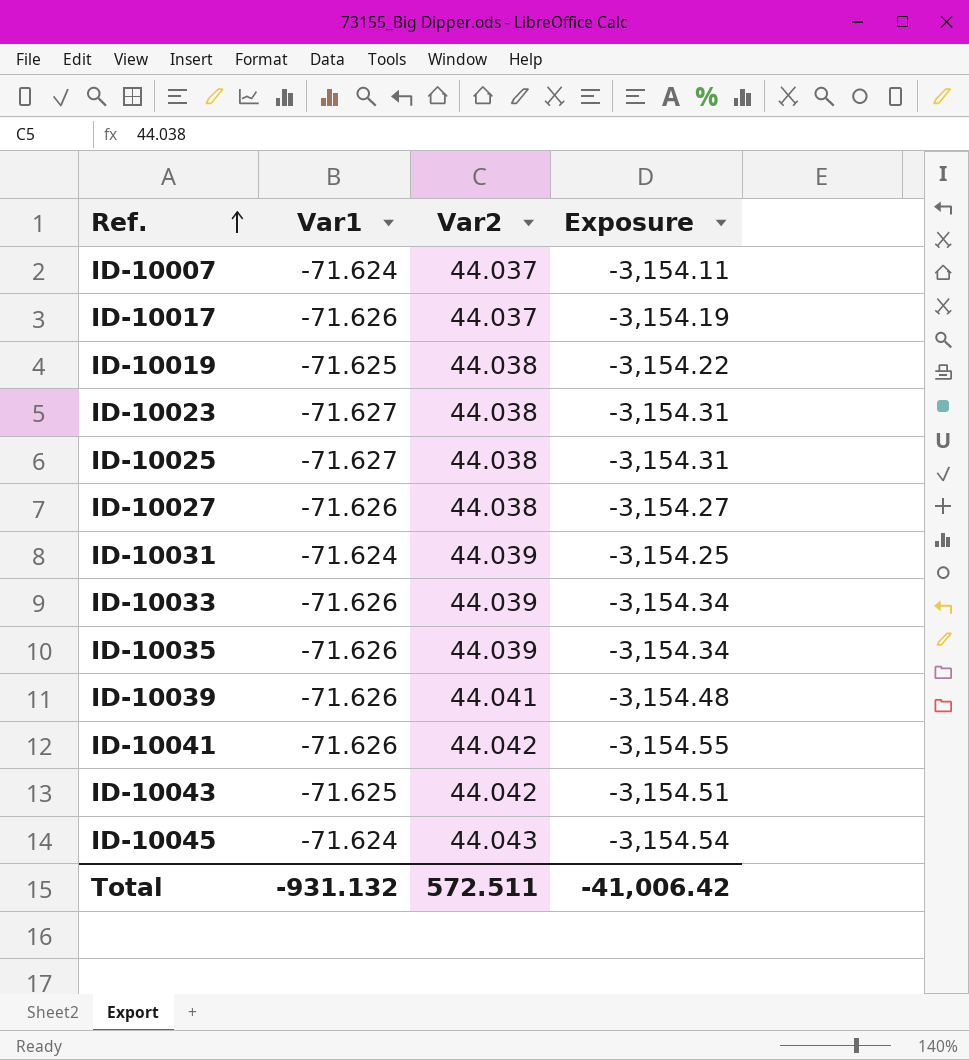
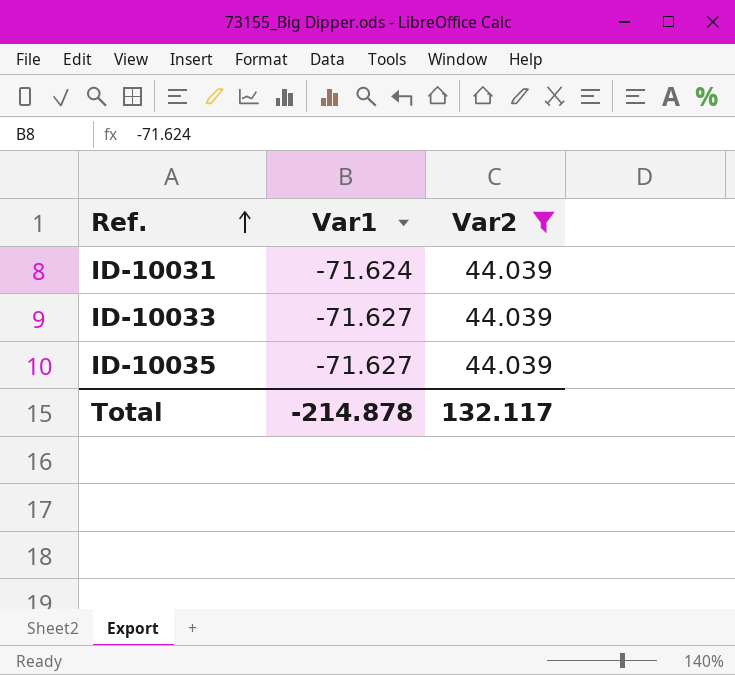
filter: none -> Var2 = 44.039
column Exposure | formula: [Var1] * [Var2] -> none
ID-10033 | Var1: -71.626 -> -71.627
ID-10035 | Var1: -71.626 -> -71.627
Total | Var1: -931.132 -> -214.878
Total | Var2: 572.511 -> 132.117

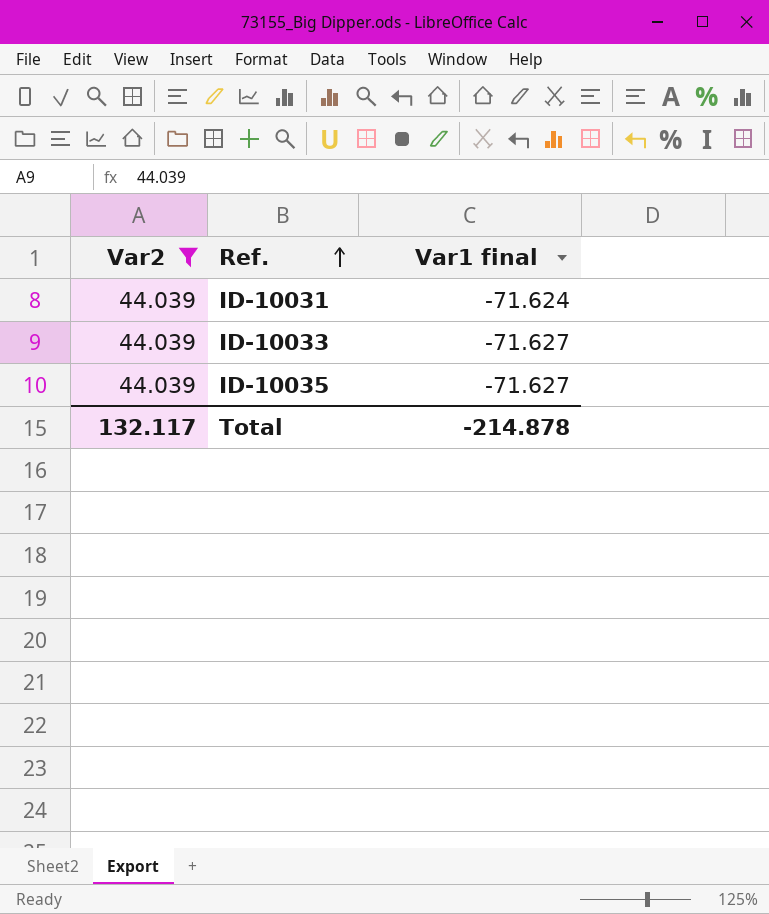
column Var2 | position: 3 -> 1
column name: Var1 -> Var1 final

